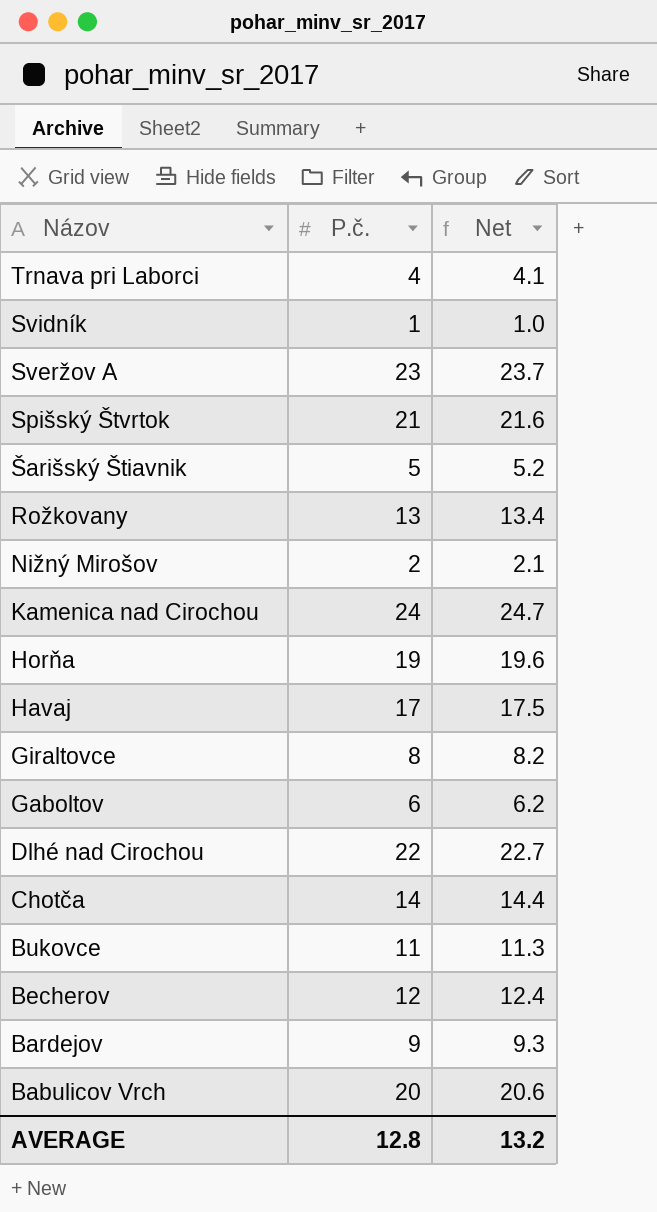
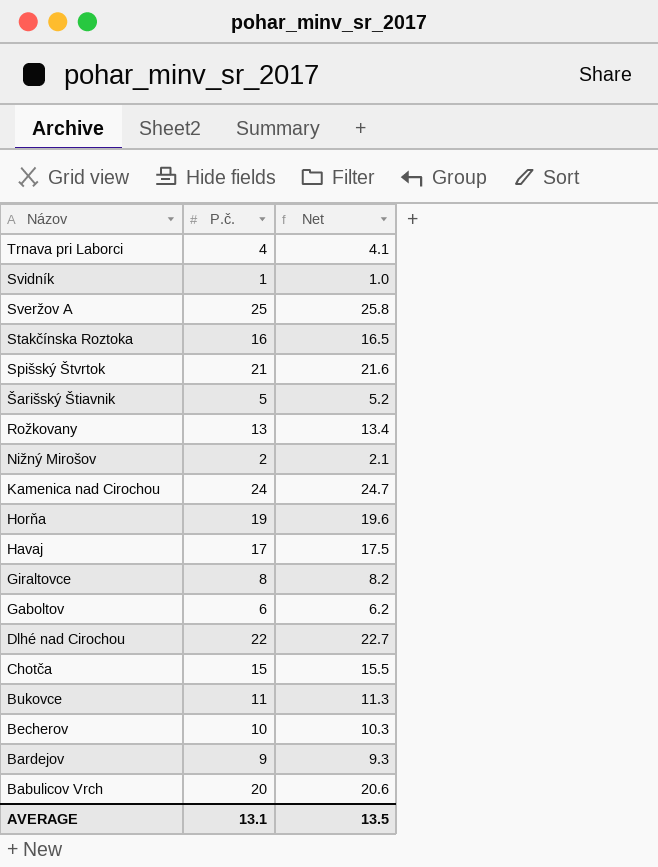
Sveržov A | P.č.: 23 -> 25
Sveržov A | Net: 23.7 -> 25.8
row Stakčínska Roztoka: none -> 16 | 16.5
Chotča | P.č.: 14 -> 15
Chotča | Net: 14.4 -> 15.5
Becherov | P.č.: 12 -> 10
Becherov | Net: 12.4 -> 10.3
AVERAGE | P.č.: 12.8 -> 13.1
AVERAGE | Net: 13.2 -> 13.5

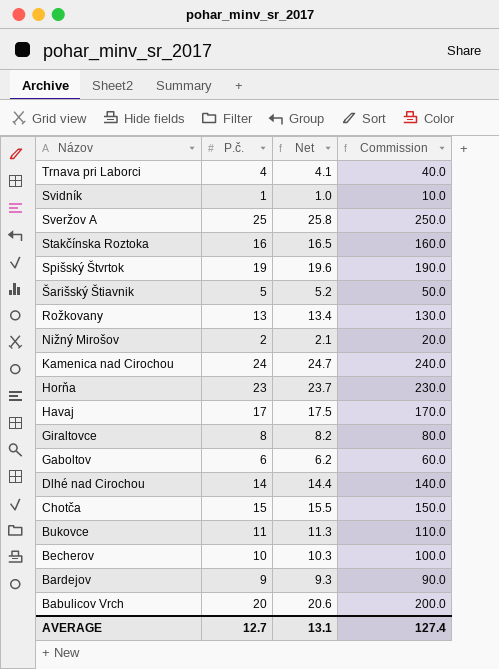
column Commission | formula: none -> [P.č.] * 10
Spišský Štvrtok | P.č.: 21 -> 19
Spišský Štvrtok | Net: 21.6 -> 19.6
Horňa | P.č.: 19 -> 23
Horňa | Net: 19.6 -> 23.7
Dlhé nad Cirochou | P.č.: 22 -> 14
Dlhé nad Cirochou | Net: 22.7 -> 14.4
AVERAGE | P.č.: 13.1 -> 12.7
AVERAGE | Net: 13.5 -> 13.1

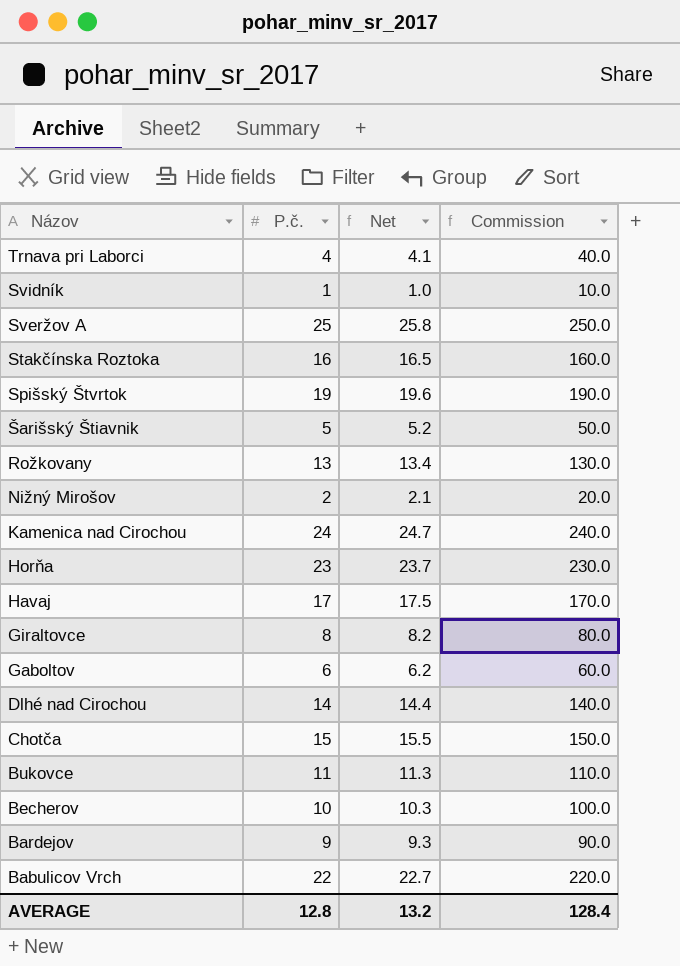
Babulicov Vrch | P.č.: 20 -> 22
Babulicov Vrch | Net: 20.6 -> 22.7
Babulicov Vrch | Commission: 200.0 -> 220.0
AVERAGE | P.č.: 12.7 -> 12.8
AVERAGE | Net: 13.1 -> 13.2
AVERAGE | Commission: 127.4 -> 128.4

